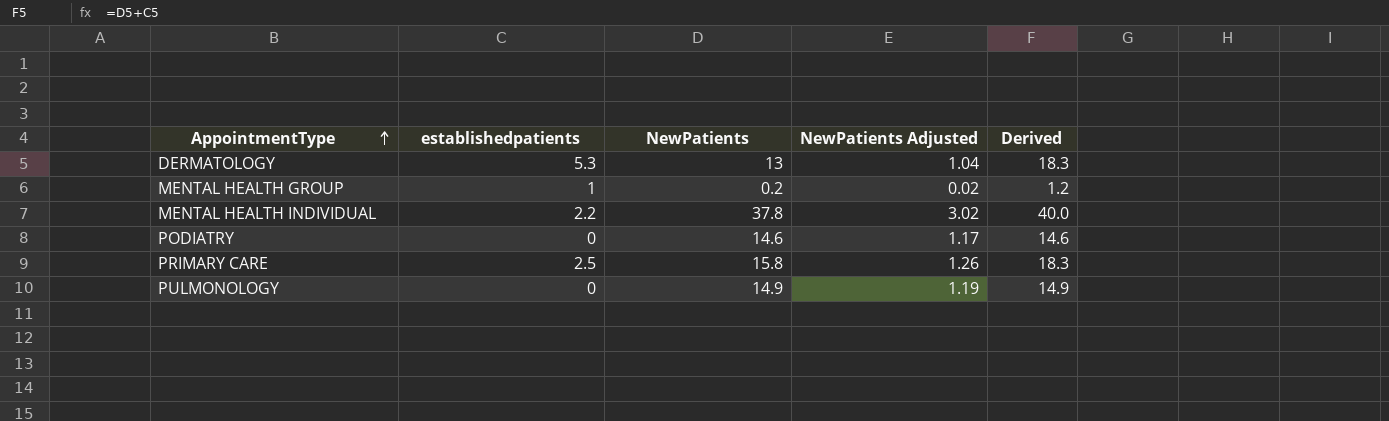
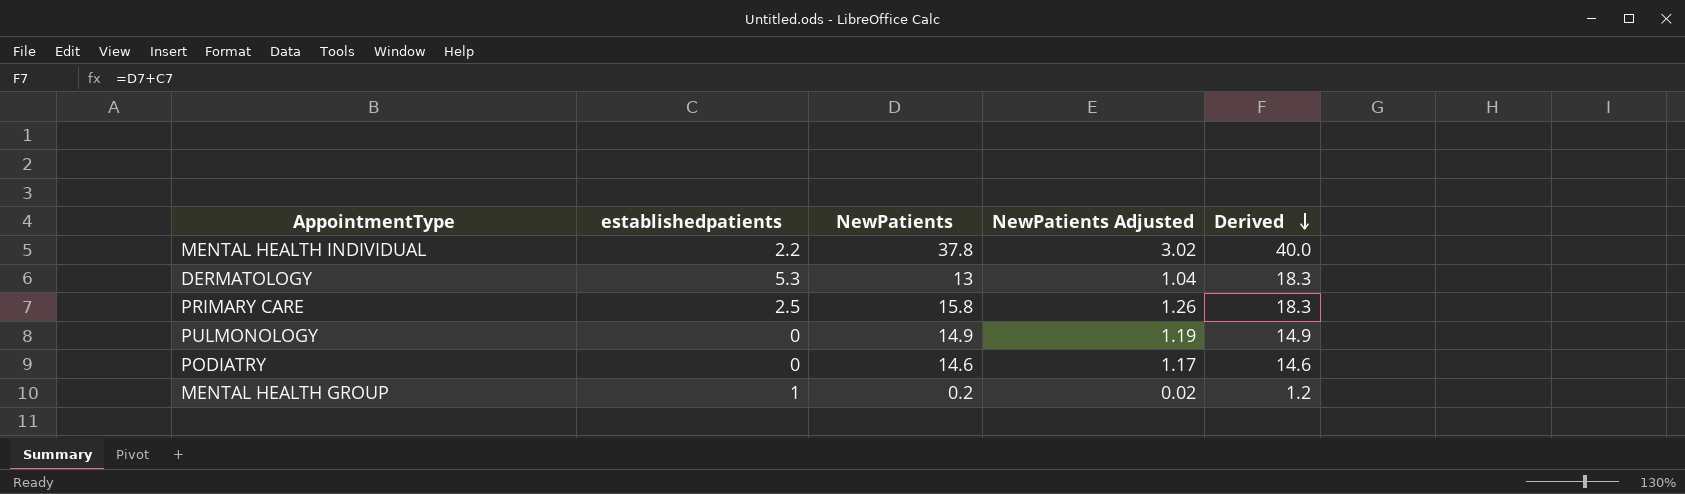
row order: AppointmentType ascending -> Derived descending

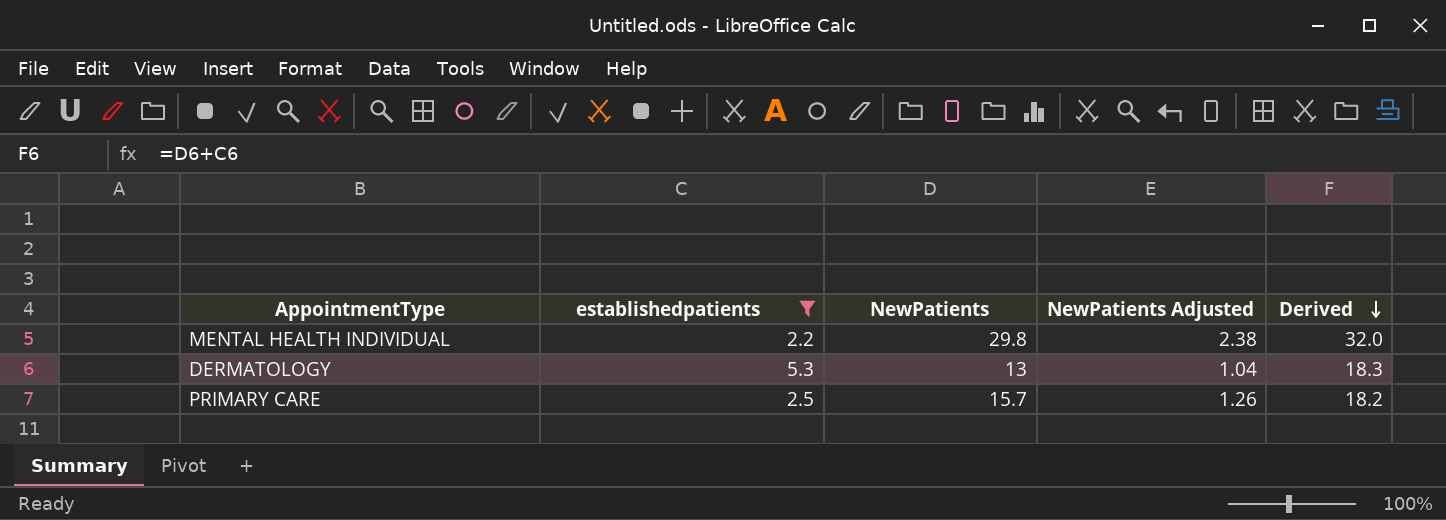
filter: none -> establishedpatients >= 2.2
MENTAL HEALTH INDIVIDUAL | NewPatients: 37.8 -> 29.8
MENTAL HEALTH INDIVIDUAL | NewPatients Adjusted: 3.02 -> 2.38
MENTAL HEALTH INDIVIDUAL | Derived: 40.0 -> 32.0
PRIMARY CARE | NewPatients: 15.8 -> 15.7
PRIMARY CARE | Derived: 18.3 -> 18.2

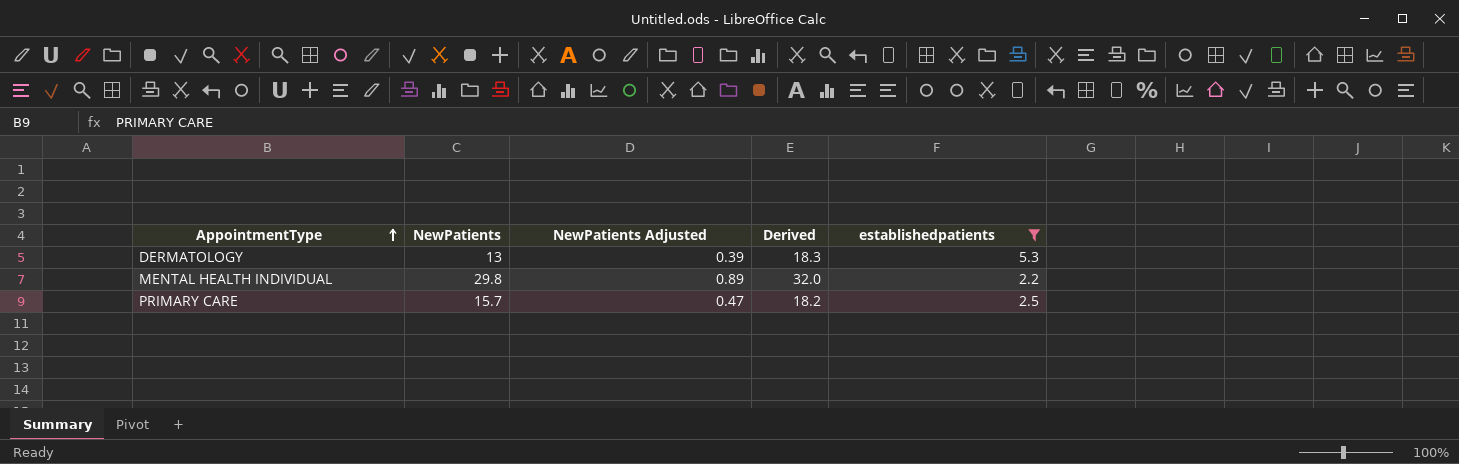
row order: Derived descending -> AppointmentType ascending
column NewPatients Adjusted | formula: [NewPatients] * 0.08 -> [NewPatients] * 0.03
column establishedpatients | position: 2 -> 5

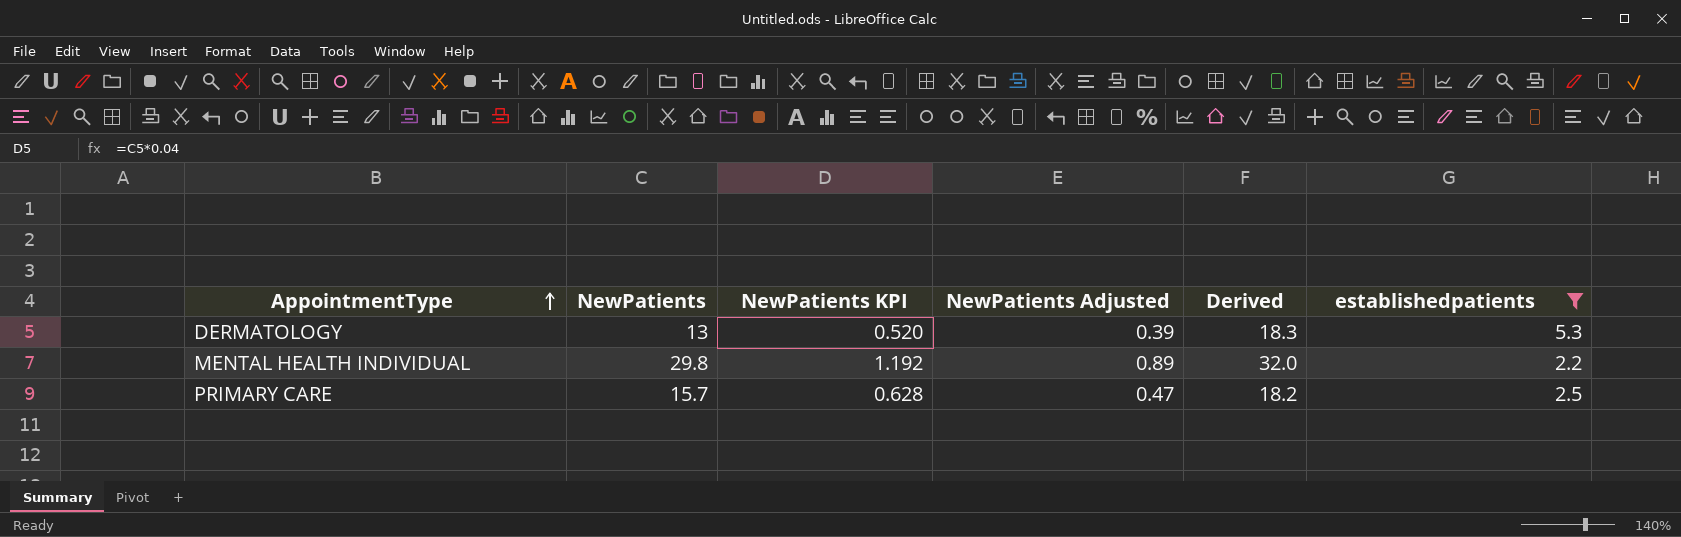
column NewPatients KPI | formula: none -> [NewPatients] * 0.04

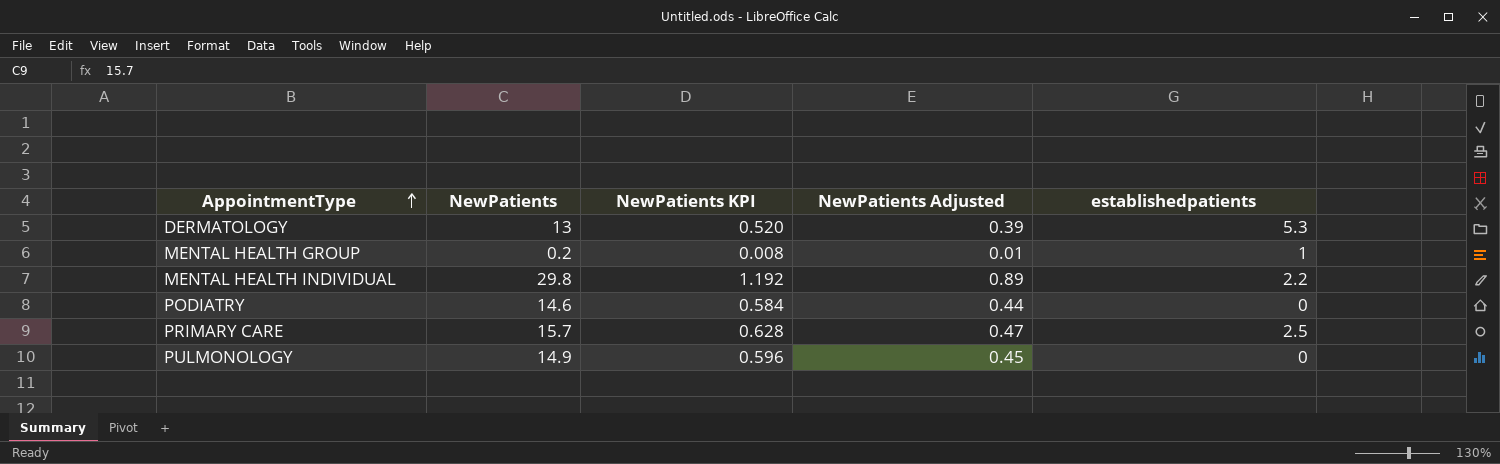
filter: establishedpatients >= 2.2 -> none
column Derived | formula: [NewPatients] + [establishedpatients] -> none

